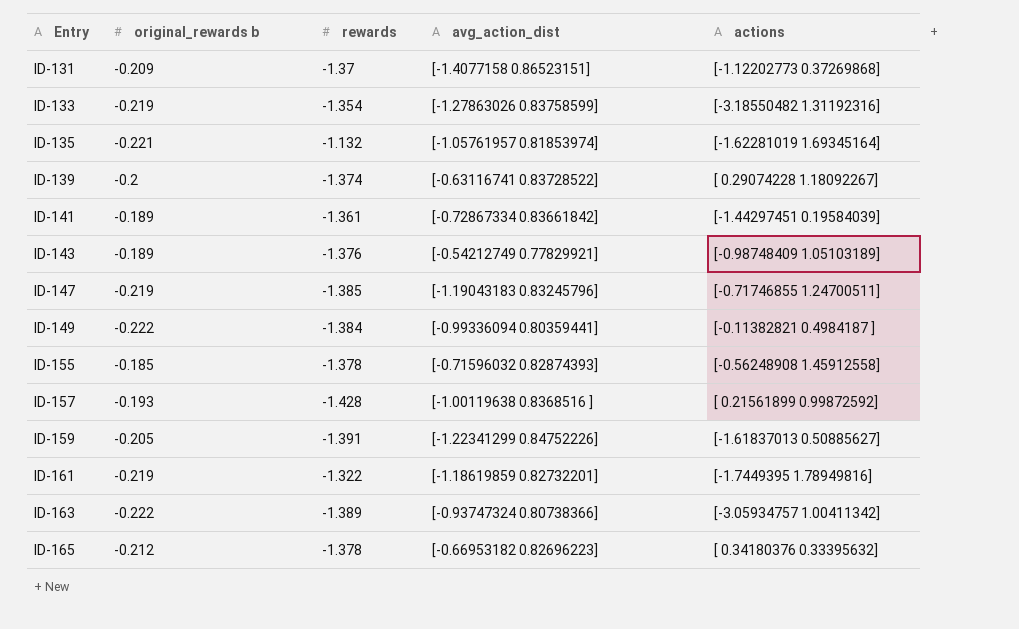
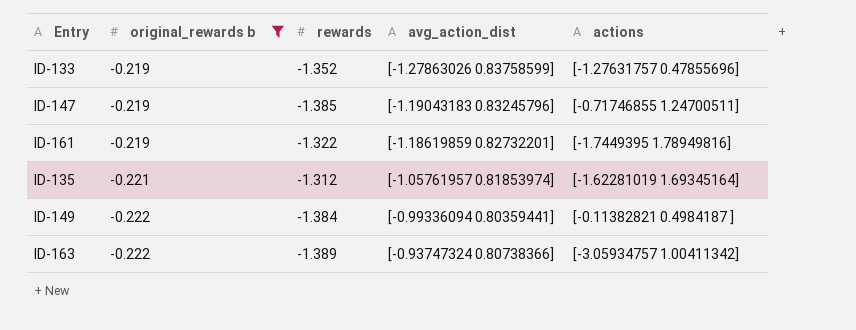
filter: none -> original_rewards b <= -0.219
row order: Entry ascending -> original_rewards b descending
ID-133 | rewards: -1.354 -> -1.352
ID-133 | actions: [-3.18550482 1.31192316] -> [-1.27631757 0.47855696]
ID-135 | rewards: -1.132 -> -1.312

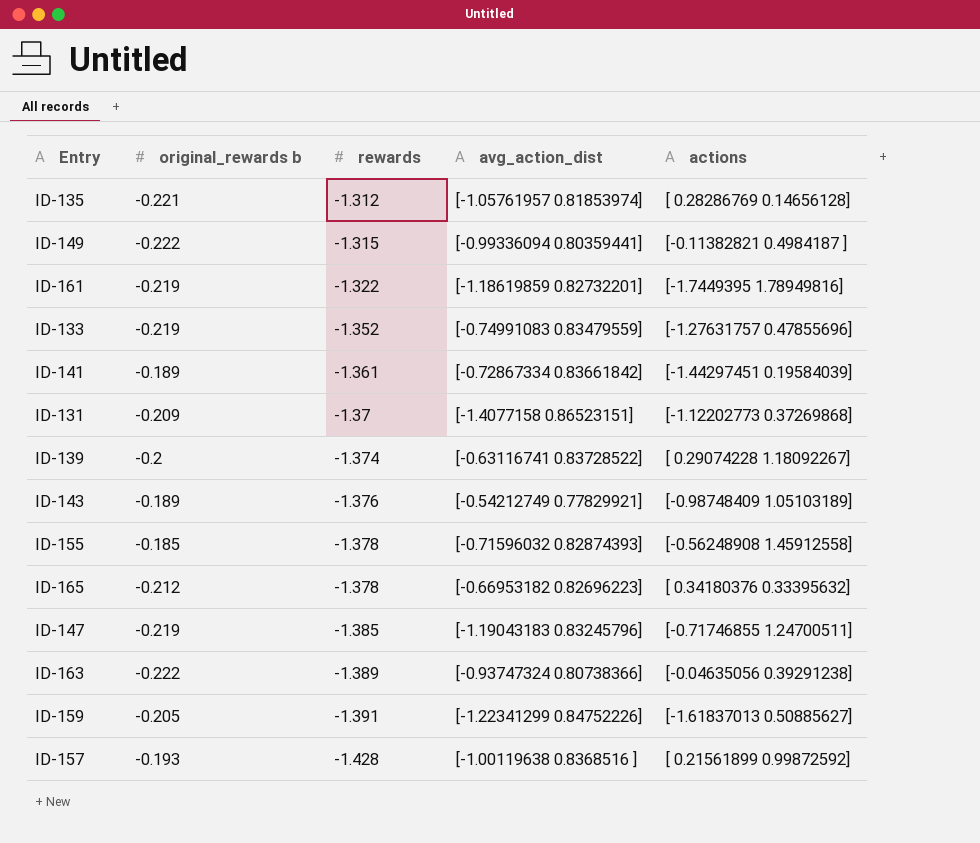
filter: original_rewards b <= -0.219 -> none
row order: original_rewards b descending -> rewards descending
ID-135 | actions: [-1.62281019 1.69345164] -> [ 0.28286769 0.14656128]
ID-149 | rewards: -1.384 -> -1.315
ID-133 | avg_action_dist: [-1.27863026 0.83758599] -> [-0.74991083 0.83479559]
ID-163 | actions: [-3.05934757 1.00411342] -> [-0.04635056 0.39291238]

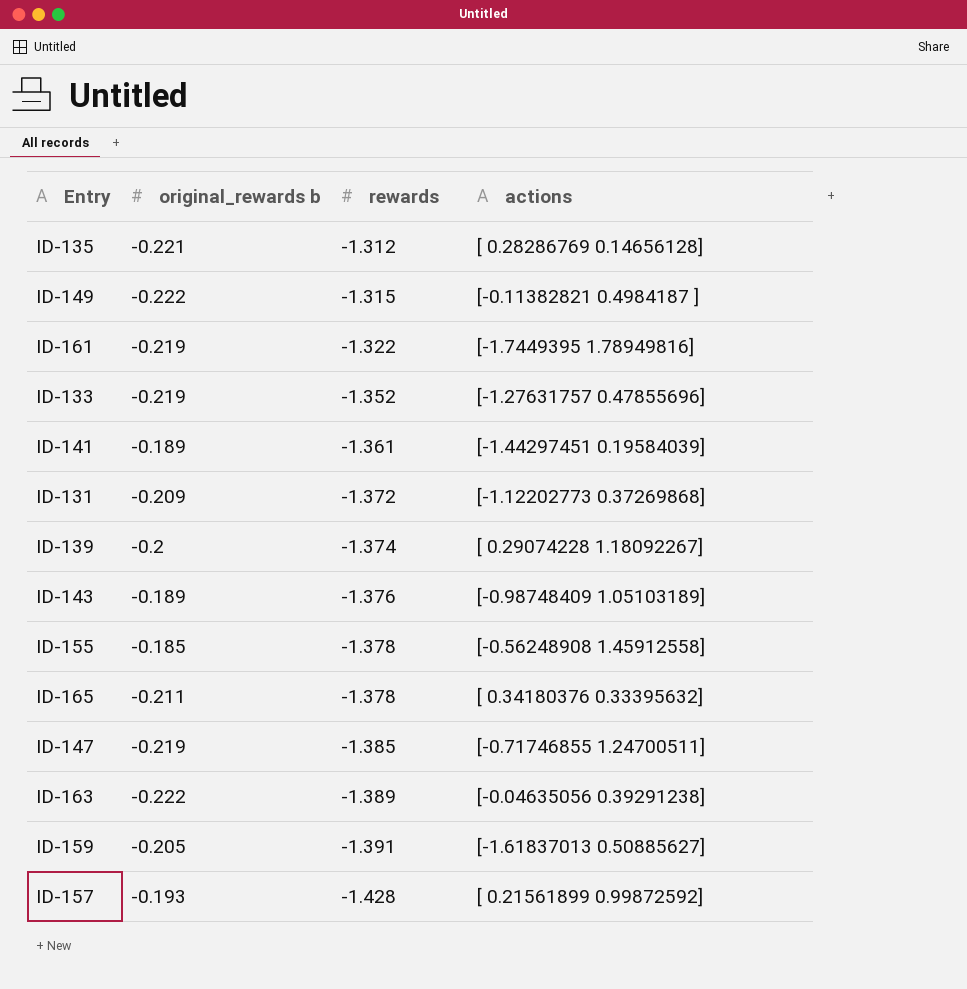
column avg_action_dist | position: 4 -> none
ID-131 | rewards: -1.37 -> -1.372
ID-165 | original_rewards b: -0.212 -> -0.211

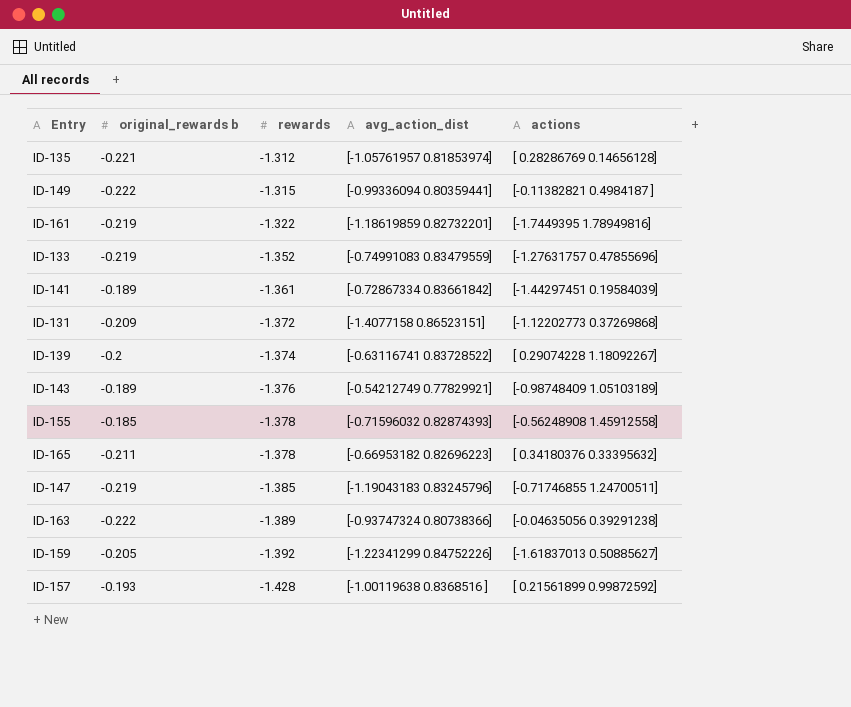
column avg_action_dist | position: none -> 4
ID-159 | rewards: -1.391 -> -1.392

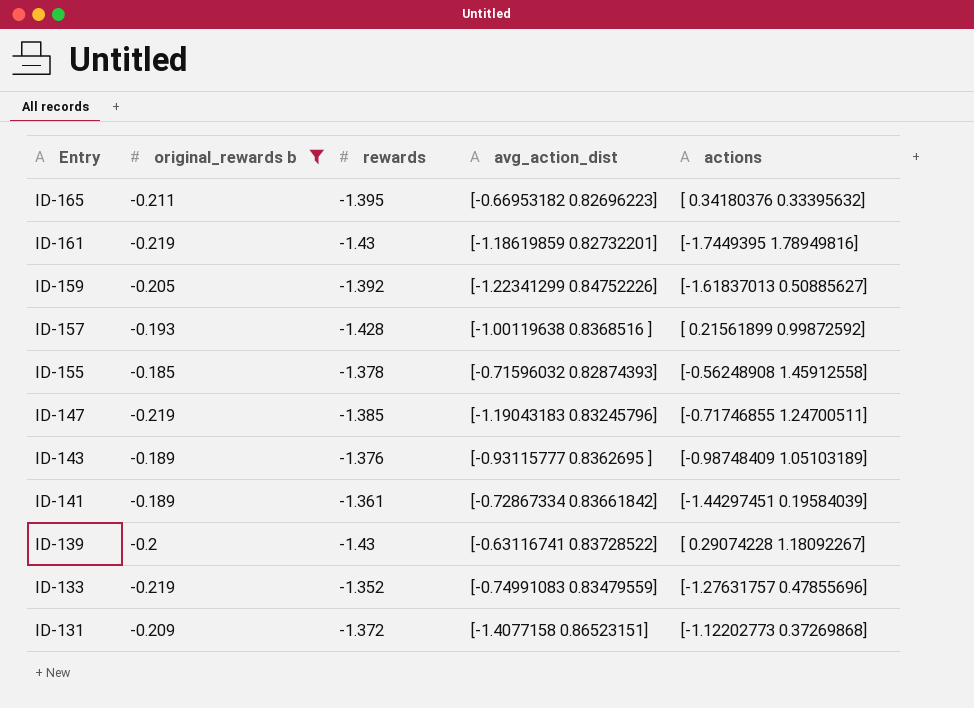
filter: none -> original_rewards b >= -0.219
row order: rewards descending -> Entry descending
ID-165 | rewards: -1.378 -> -1.395
ID-161 | rewards: -1.322 -> -1.43
ID-143 | avg_action_dist: [-0.54212749 0.77829921] -> [-0.93115777 0.8362695 ]
ID-139 | rewards: -1.374 -> -1.43

